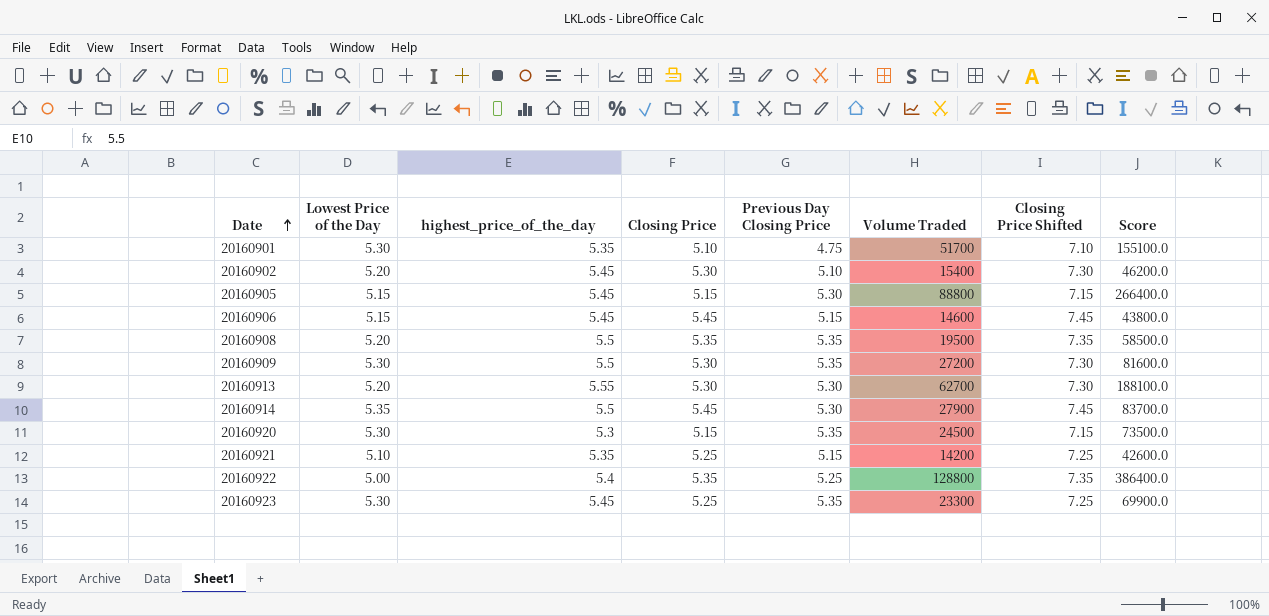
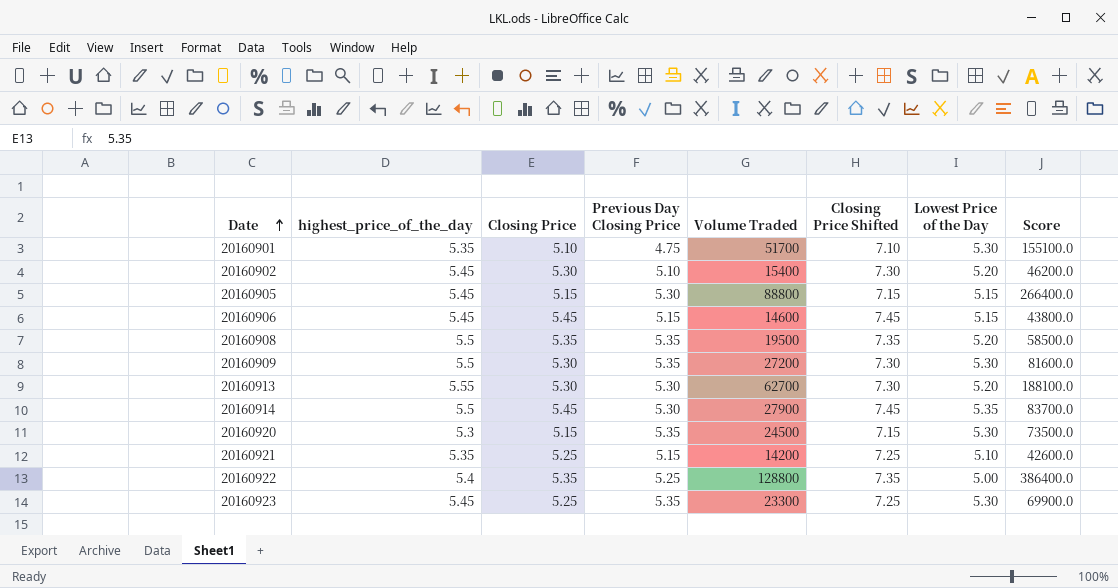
column Lowest Price of the Day | position: 2 -> 7

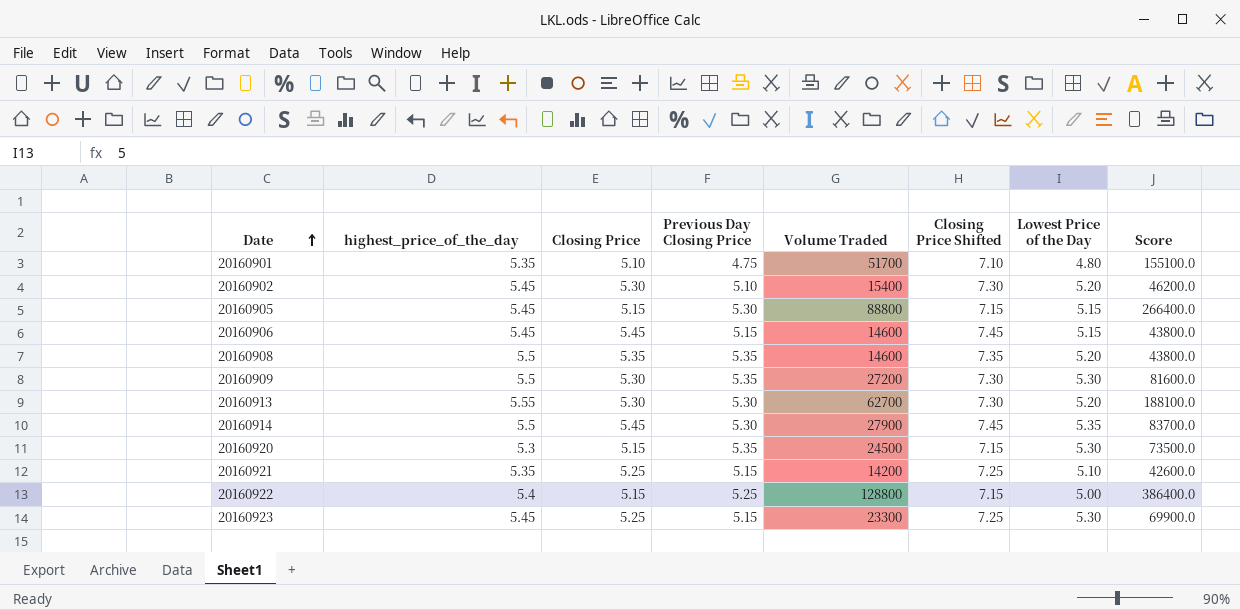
20160901 | Lowest Price of the Day: 5.30 -> 4.80
20160908 | Volume Traded: 19500 -> 14600
20160908 | Score: 58500.0 -> 43800.0
20160922 | Closing Price: 5.35 -> 5.15
20160922 | Closing Price Shifted: 7.35 -> 7.15
20160923 | Previous Day Closing Price: 5.35 -> 5.15

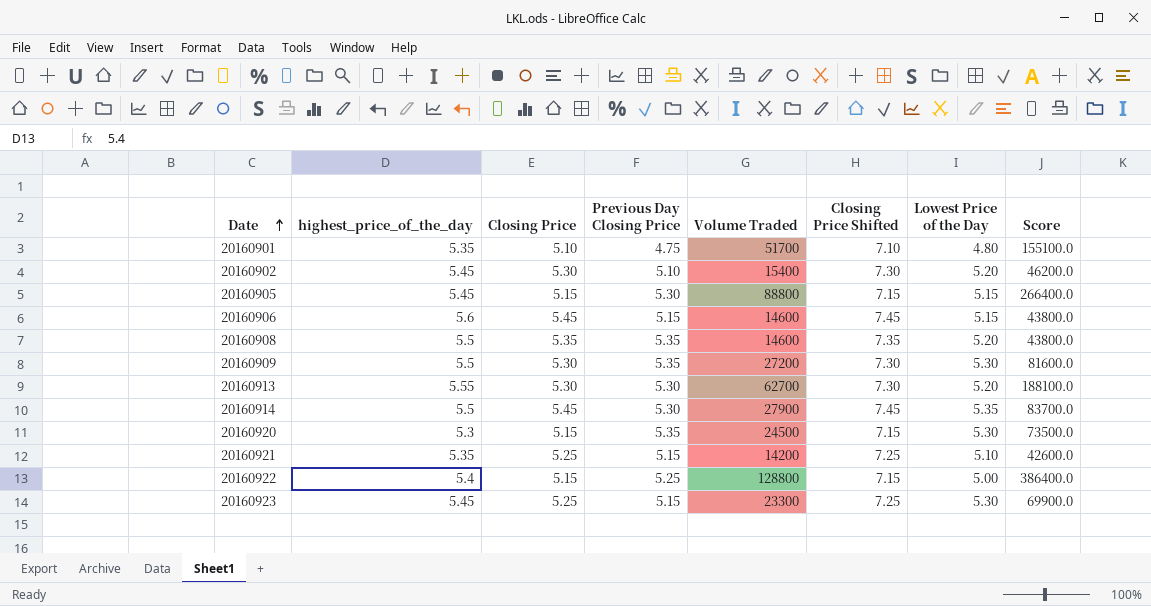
20160906 | highest_price_of_the_day: 5.45 -> 5.6

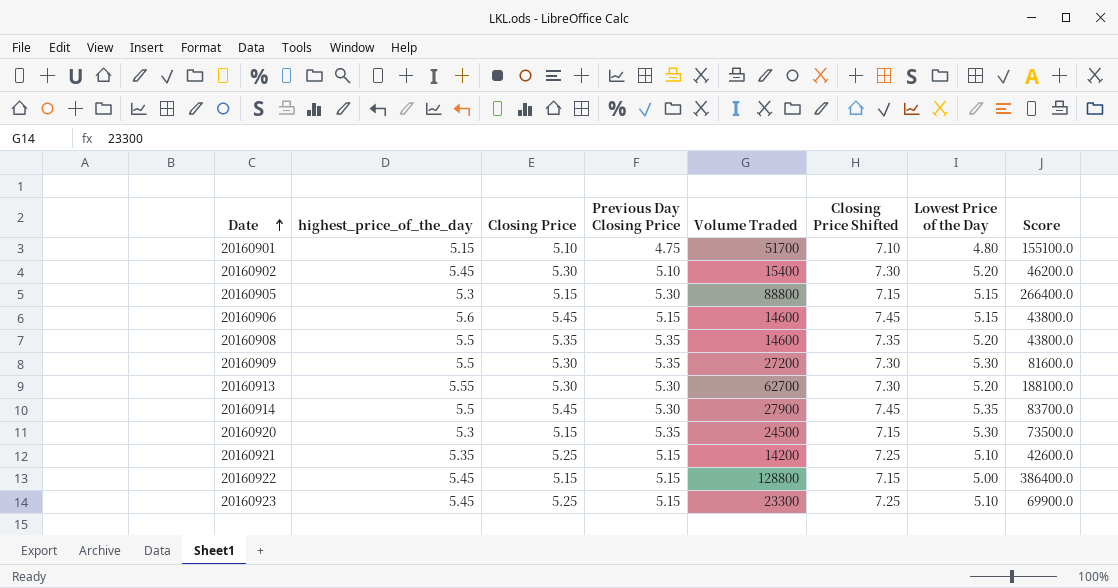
20160901 | highest_price_of_the_day: 5.35 -> 5.15
20160905 | highest_price_of_the_day: 5.45 -> 5.3
20160922 | highest_price_of_the_day: 5.4 -> 5.45
20160922 | Previous Day Closing Price: 5.25 -> 5.15
20160923 | Lowest Price of the Day: 5.30 -> 5.10

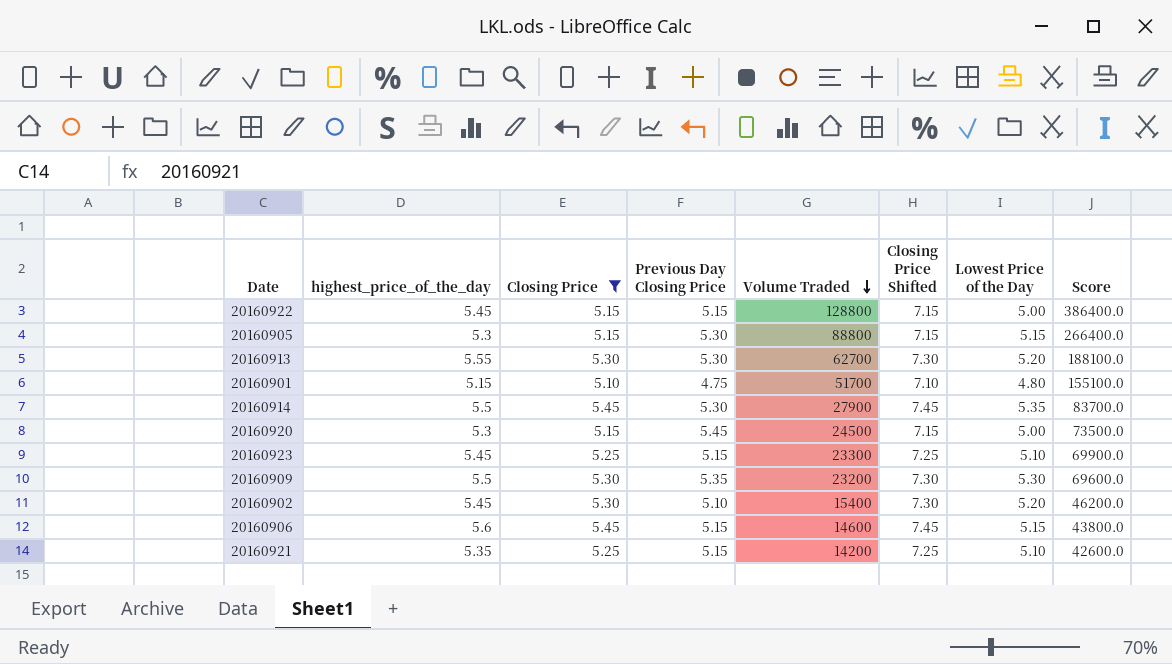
filter: none -> Closing Price != 5.35
row order: Date ascending -> Volume Traded descending
20160920 | Previous Day Closing Price: 5.35 -> 5.45
20160920 | Lowest Price of the Day: 5.30 -> 5.00
20160909 | Volume Traded: 27200 -> 23200
20160909 | Score: 81600.0 -> 69600.0

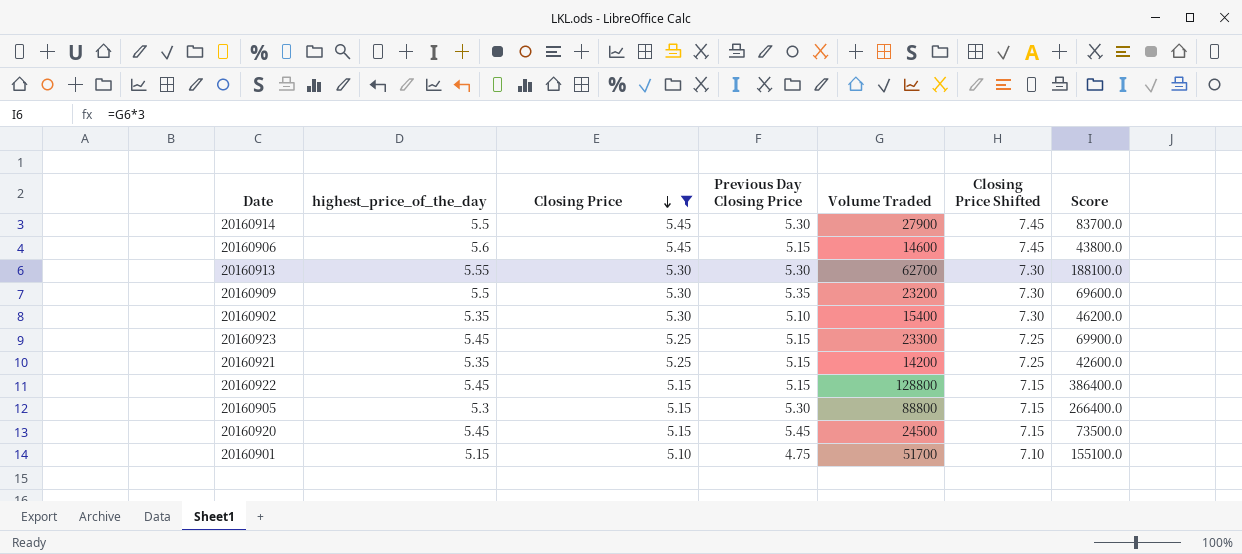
row order: Volume Traded descending -> Closing Price descending
column Lowest Price of the Day | position: 7 -> none
20160902 | highest_price_of_the_day: 5.45 -> 5.35
20160920 | highest_price_of_the_day: 5.3 -> 5.45

